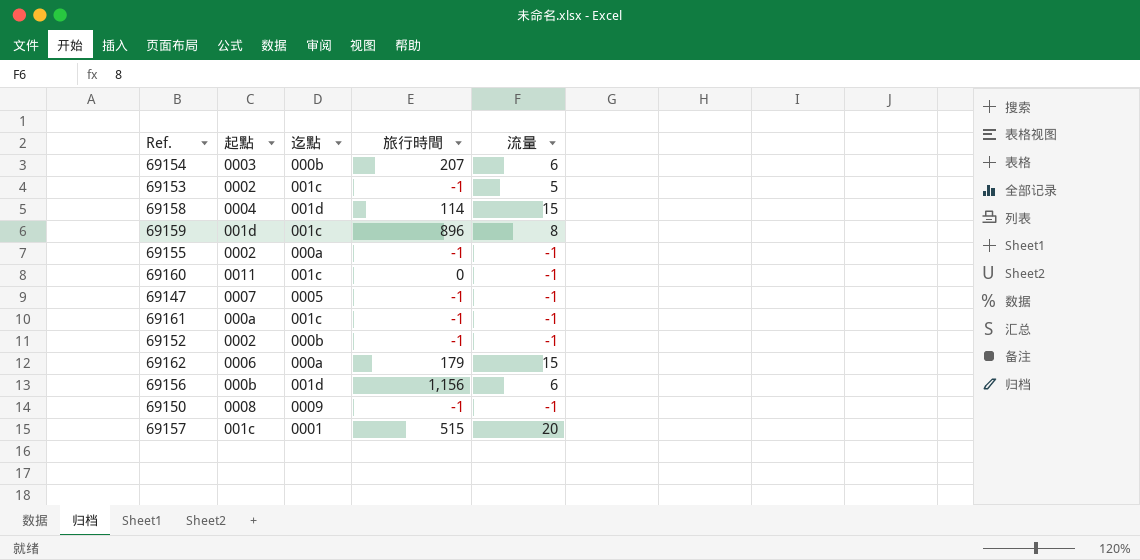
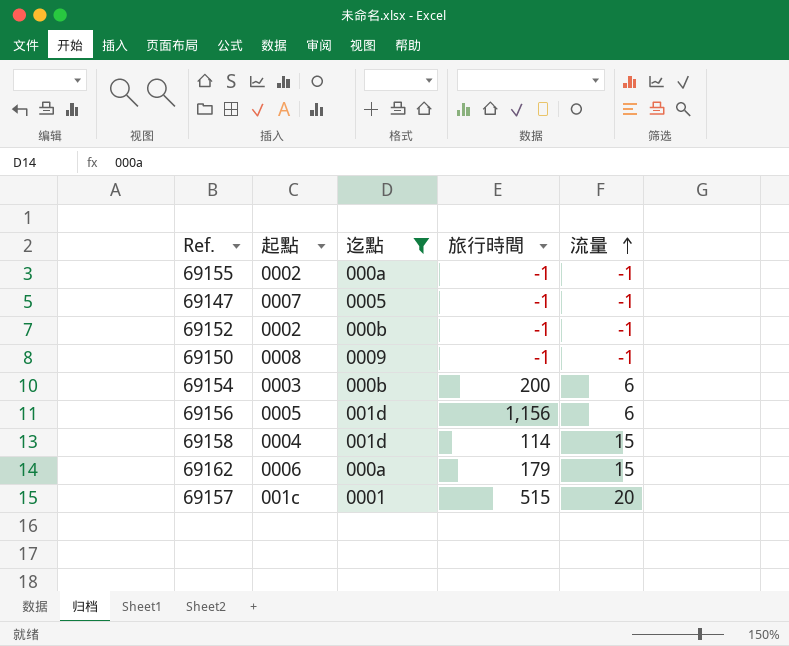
filter: none -> 迄點 != 001c
row order: none -> 流量 ascending
69154 | 旅行時間: 207 -> 200
69156 | 起點: 000b -> 0005

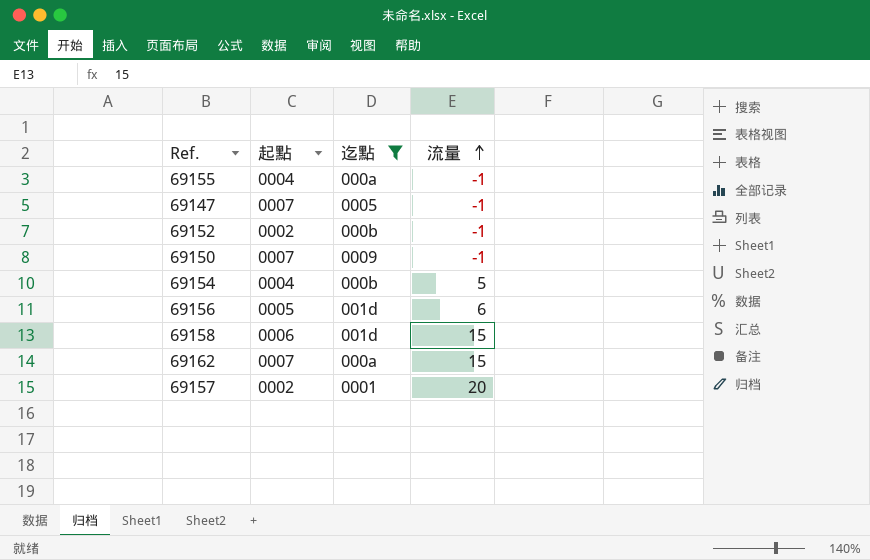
column 旅行時間 | position: 4 -> none
69155 | 起點: 0002 -> 0004
69150 | 起點: 0008 -> 0007
69154 | 起點: 0003 -> 0004
69154 | 流量: 6 -> 5
69158 | 起點: 0004 -> 0006
69162 | 起點: 0006 -> 0007
69157 | 起點: 001c -> 0002

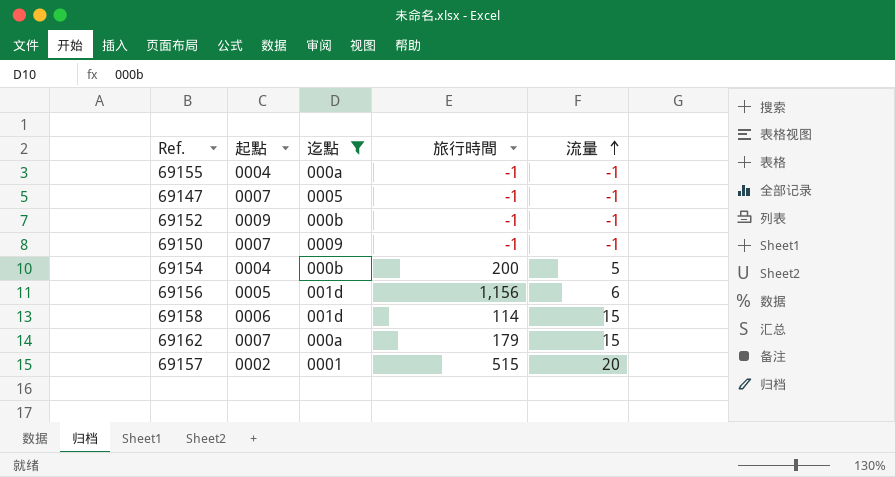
column 旅行時間 | position: none -> 4
69152 | 起點: 0002 -> 0009

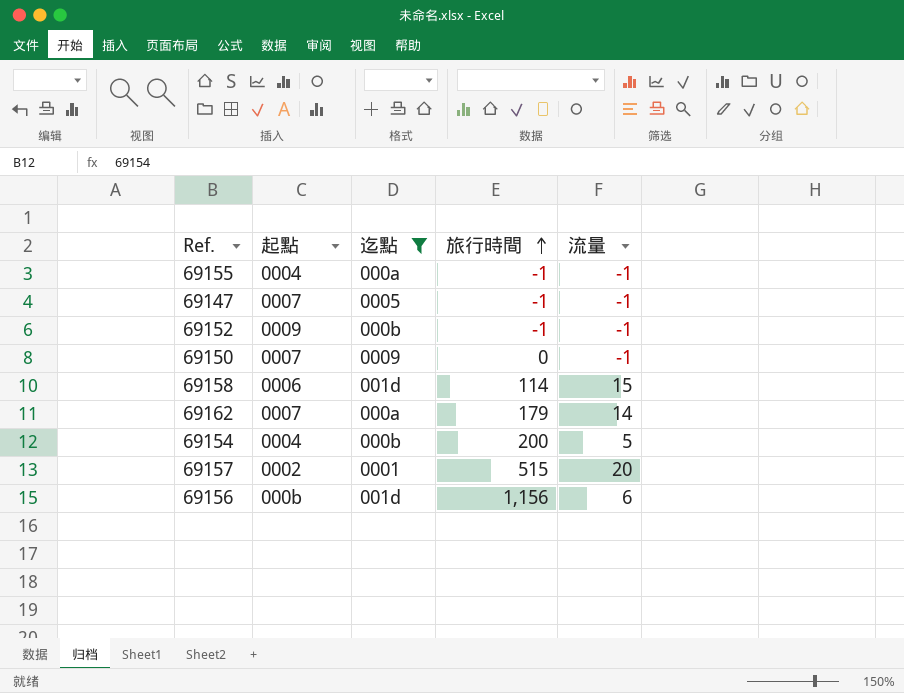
row order: 流量 ascending -> 旅行時間 ascending
69150 | 旅行時間: -1 -> 0
69162 | 流量: 15 -> 14
69156 | 起點: 0005 -> 000b

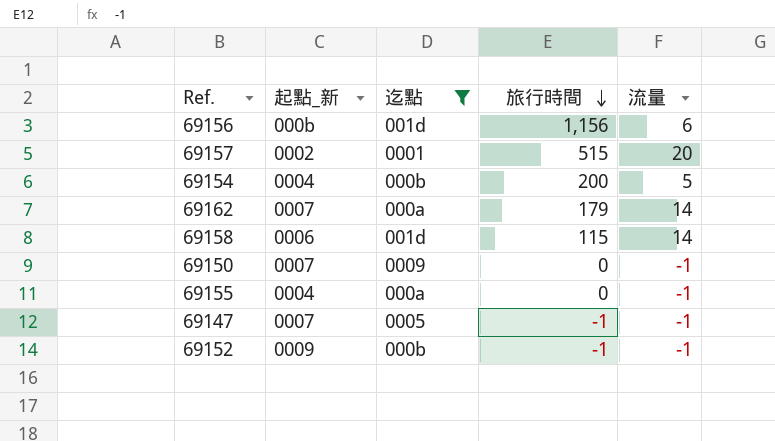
row order: 旅行時間 ascending -> 旅行時間 descending
column name: 起點 -> 起點_新
69158 | 旅行時間: 114 -> 115
69158 | 流量: 15 -> 14
69155 | 旅行時間: -1 -> 0

